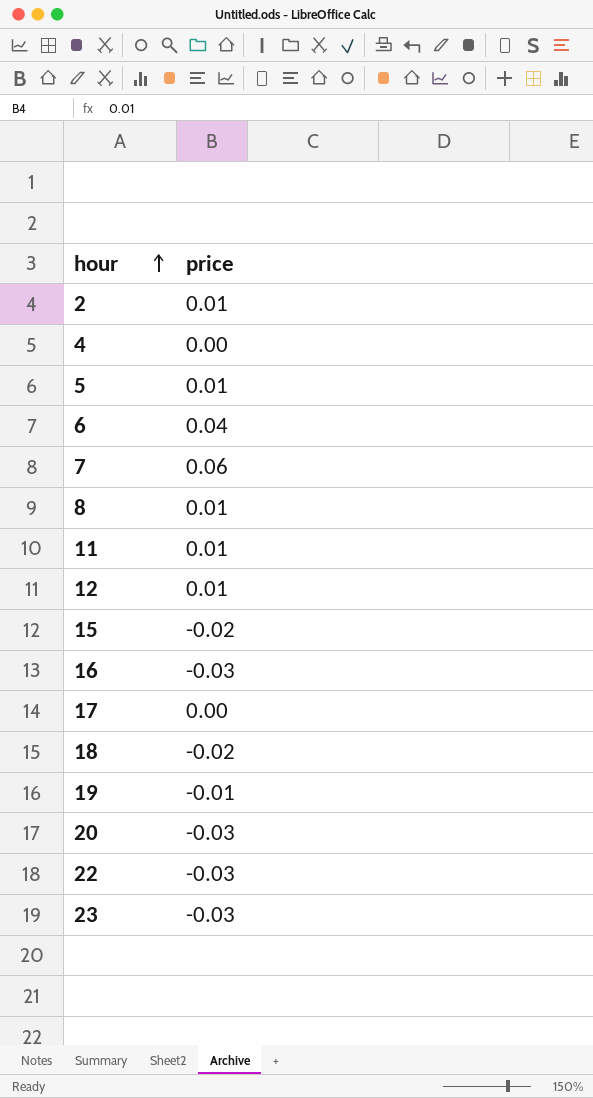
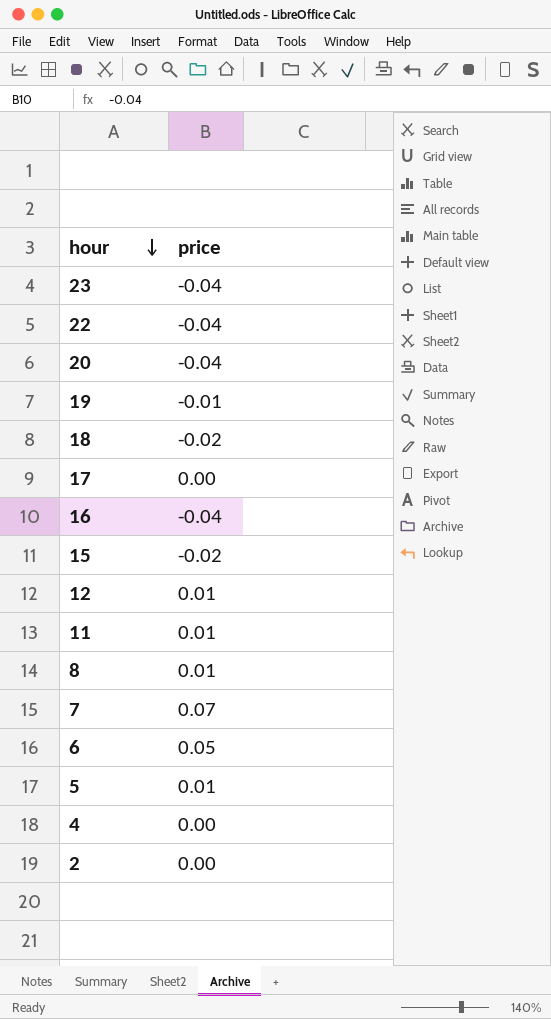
row order: hour ascending -> hour descending
23 | price: -0.03 -> -0.04
22 | price: -0.03 -> -0.04
20 | price: -0.03 -> -0.04
16 | price: -0.03 -> -0.04
7 | price: 0.06 -> 0.07
6 | price: 0.04 -> 0.05
2 | price: 0.01 -> 0.00

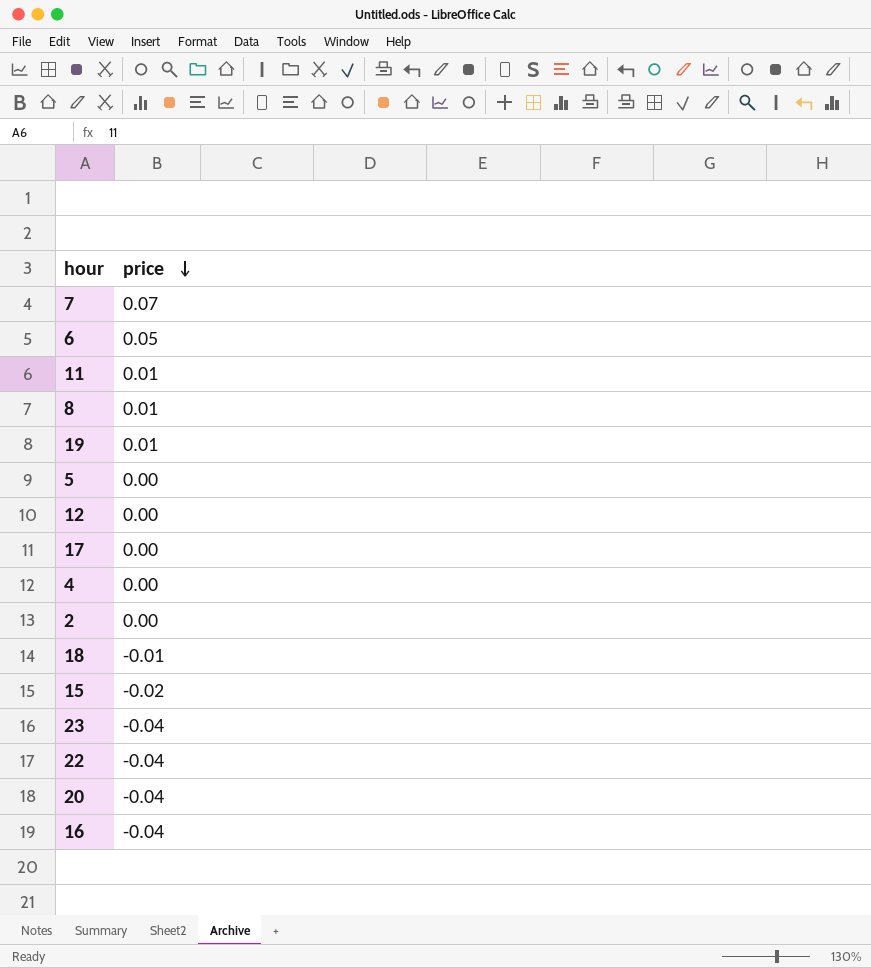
row order: hour descending -> price descending
19 | price: -0.01 -> 0.01
5 | price: 0.01 -> 0.00
12 | price: 0.01 -> 0.00
18 | price: -0.02 -> -0.01

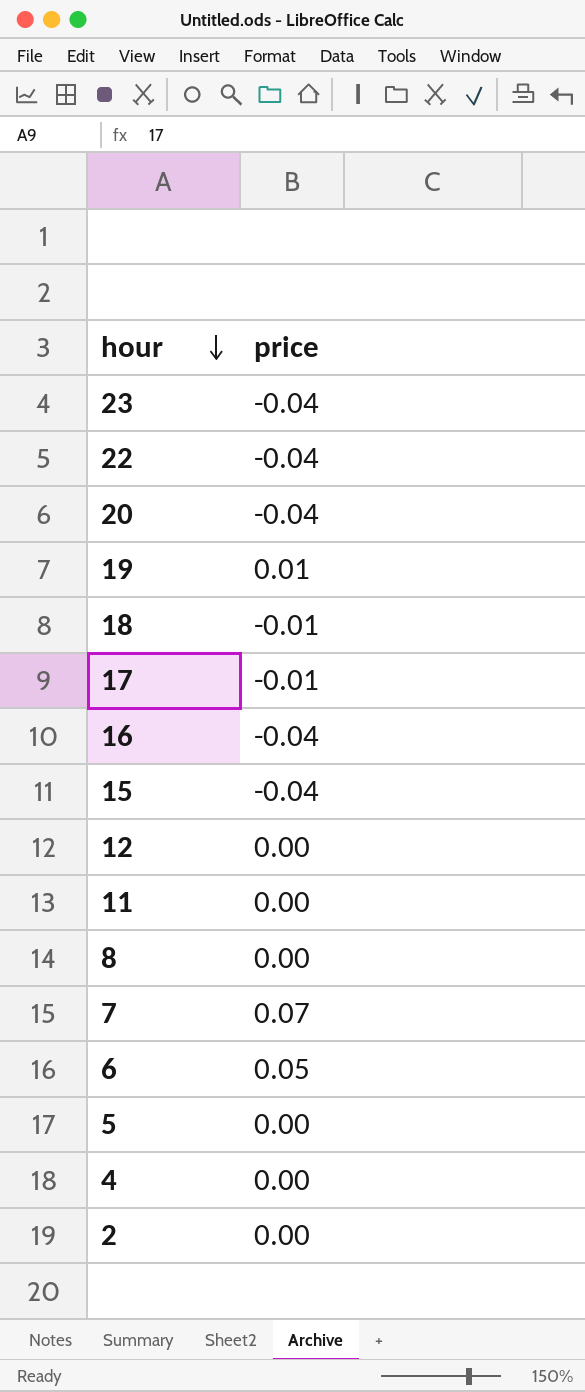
row order: price descending -> hour descending
17 | price: 0.00 -> -0.01
15 | price: -0.02 -> -0.04
11 | price: 0.01 -> 0.00
8 | price: 0.01 -> 0.00

